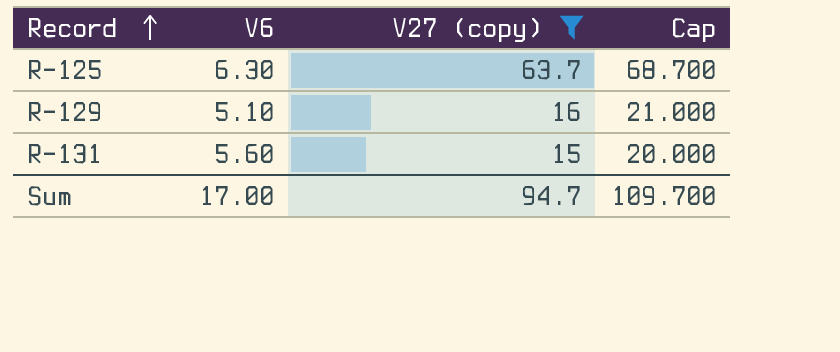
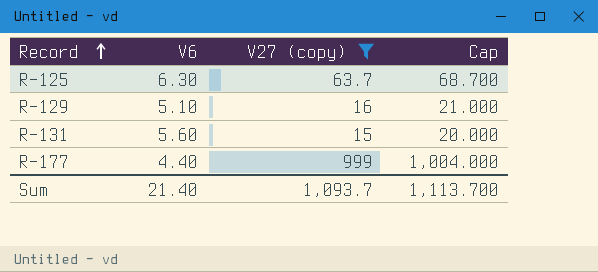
row R-177: none -> 4.40 | 999 | 1,004.000
Sum | V6: 17.00 -> 21.40
Sum | V27 (copy): 94.7 -> 1,093.7
Sum | Cap: 109.700 -> 1,113.700

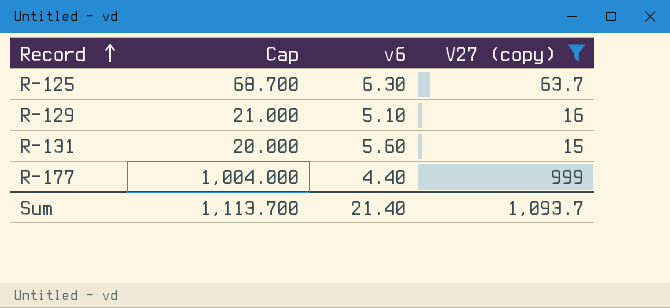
column Cap | position: 4 -> 2
column name: V6 -> v6

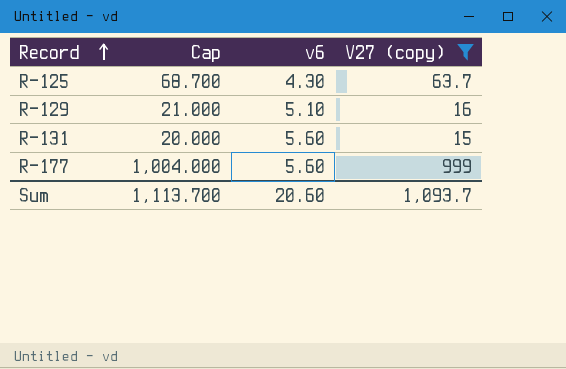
R-125 | v6: 6.30 -> 4.30
R-177 | v6: 4.40 -> 5.60
Sum | v6: 21.40 -> 20.60

